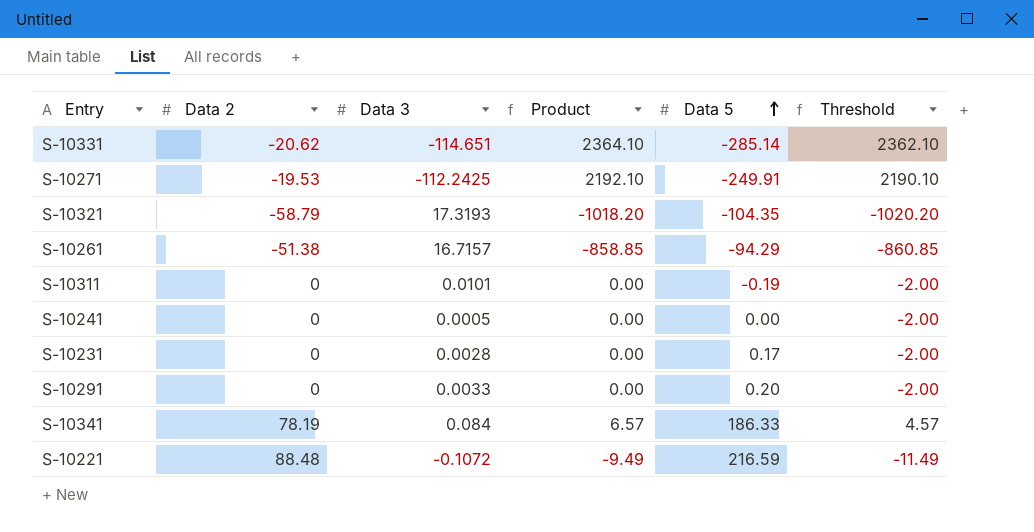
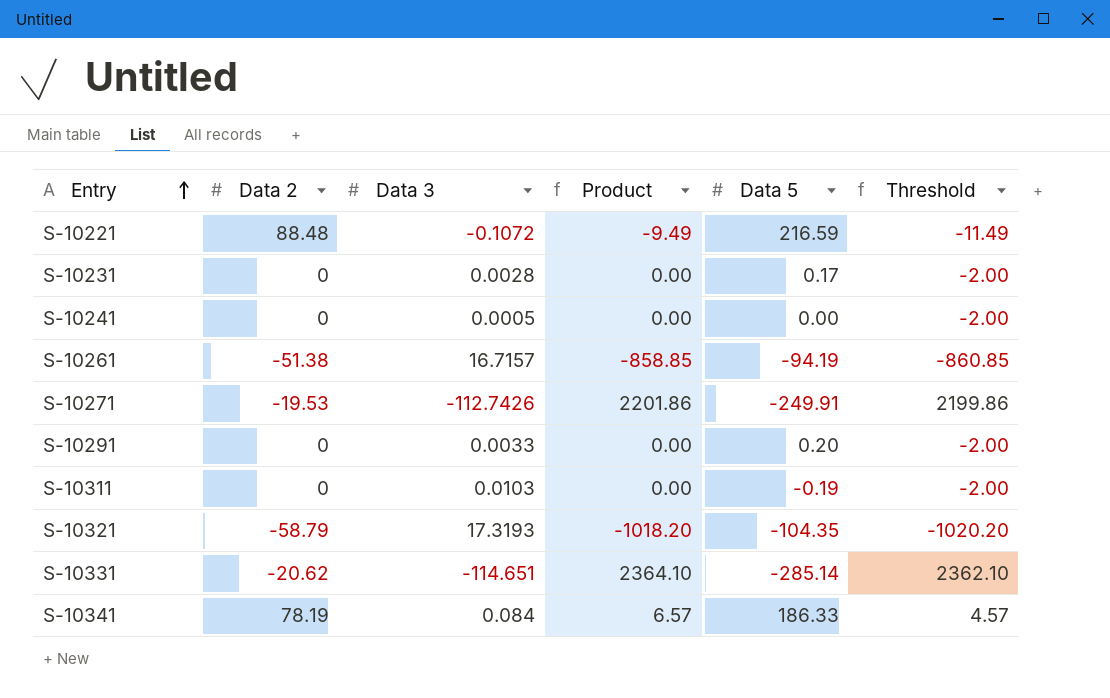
row order: Data 5 ascending -> Entry ascending
S-10261 | Data 5: -94.29 -> -94.19
S-10271 | Data 3: -112.2425 -> -112.7426
S-10271 | Product: 2192.10 -> 2201.86
S-10271 | Threshold: 2190.10 -> 2199.86
S-10311 | Data 3: 0.0101 -> 0.0103

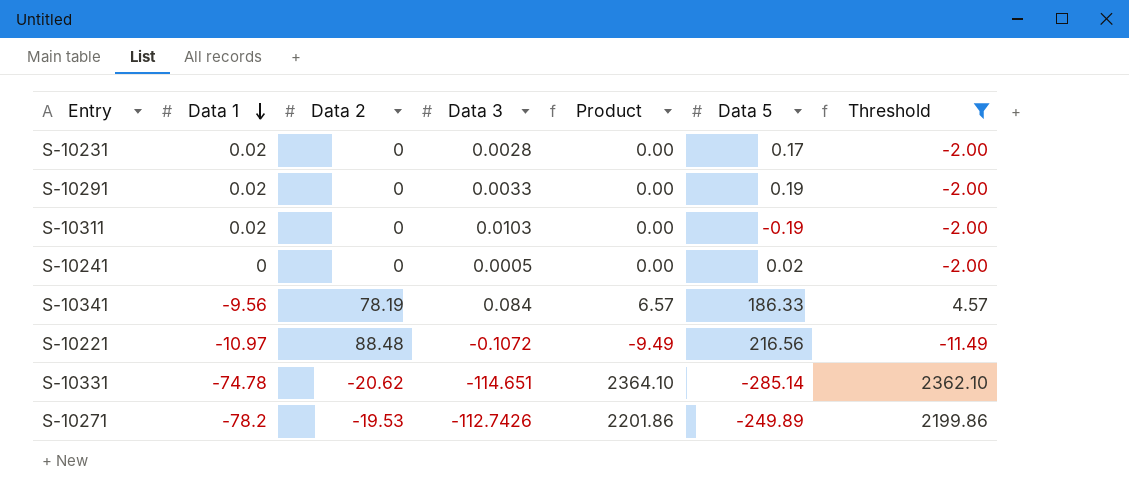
filter: none -> Threshold >= -11.49
row order: Entry ascending -> Data 1 descending
column Data 1 | position: none -> 2
S-10291 | Data 5: 0.20 -> 0.19
S-10241 | Data 5: 0.00 -> 0.02
S-10221 | Data 5: 216.59 -> 216.56
S-10271 | Data 5: -249.91 -> -249.89

